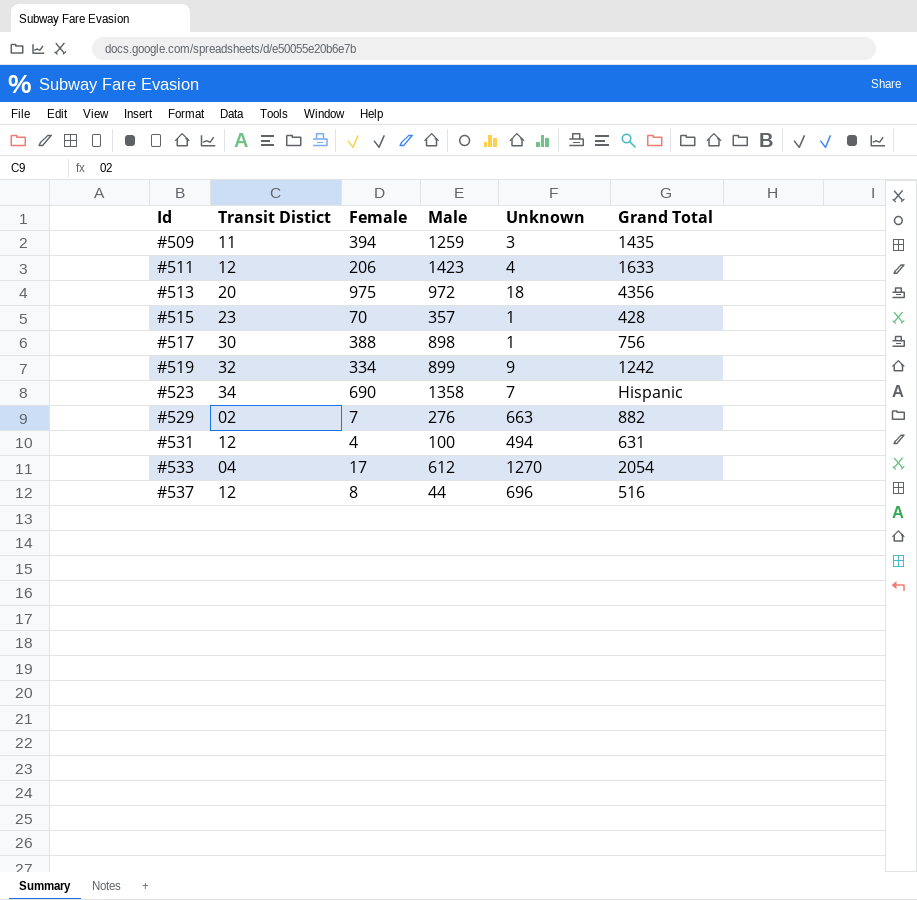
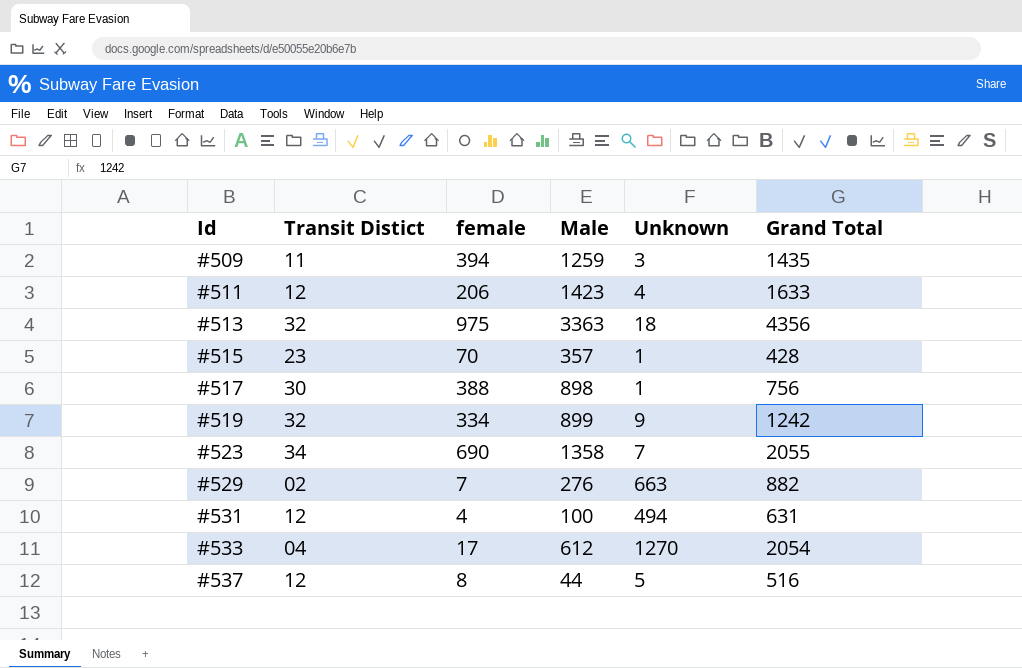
column name: Female -> female
#513 | Transit Distict: 20 -> 32
#513 | Male: 972 -> 3363
#523 | Grand Total: Hispanic -> 2055
#537 | Unknown: 696 -> 5

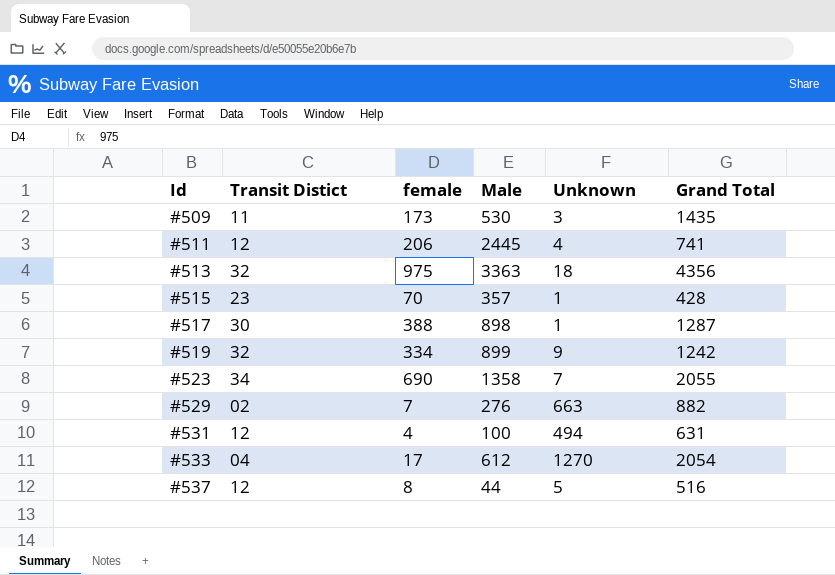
#509 | female: 394 -> 173
#509 | Male: 1259 -> 530
#511 | Male: 1423 -> 2445
#511 | Grand Total: 1633 -> 741
#517 | Grand Total: 756 -> 1287

